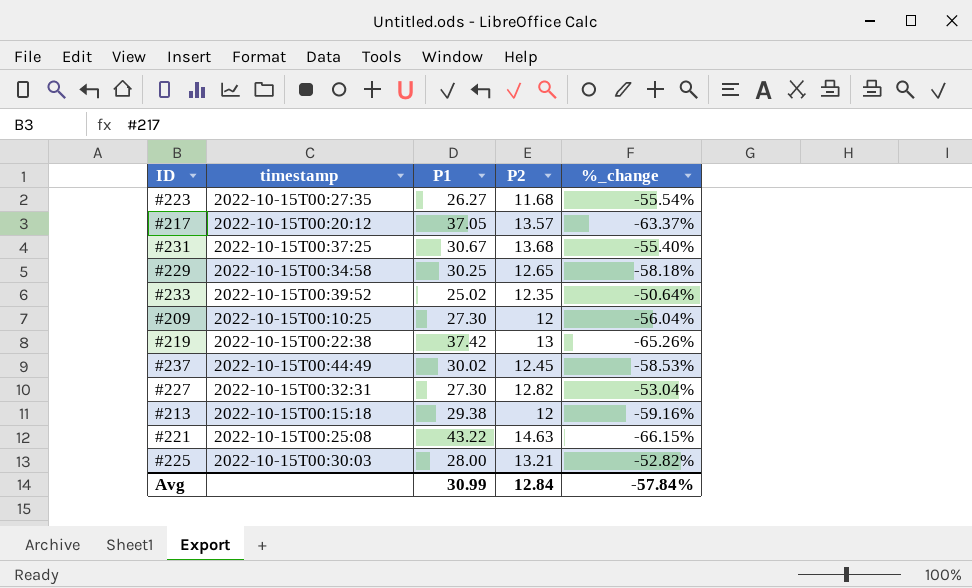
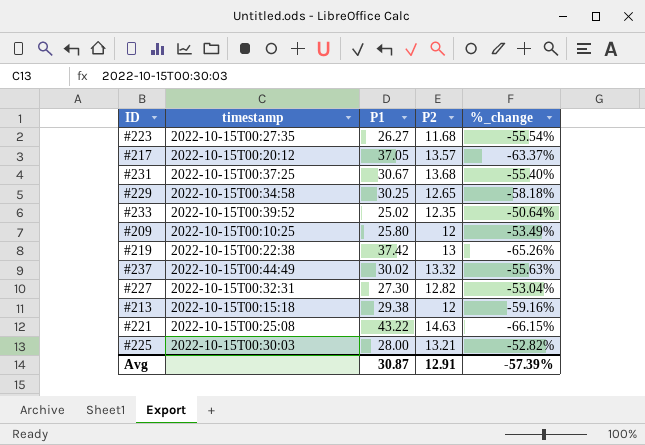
#209 | P1: 27.30 -> 25.80
#209 | %_change: -56.04% -> -53.49%
#237 | P2: 12.45 -> 13.32
#237 | %_change: -58.53% -> -55.63%
Avg | P1: 30.99 -> 30.87
Avg | P2: 12.84 -> 12.91
Avg | %_change: -57.84% -> -57.39%

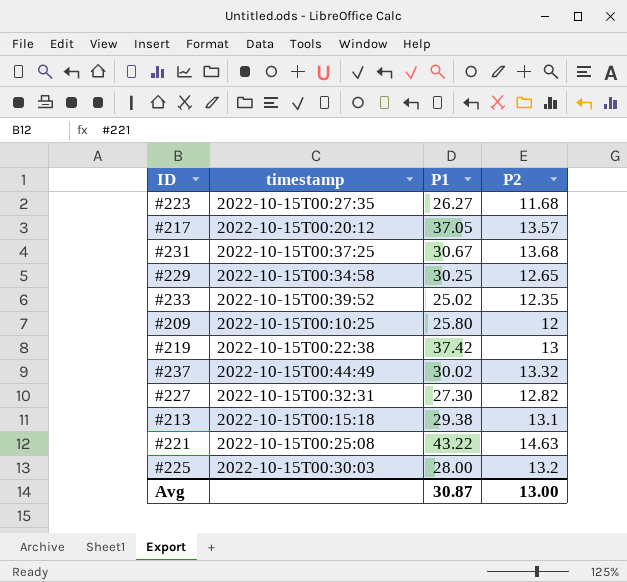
column %_change | formula: ([P2] - [P1]) / [P1] -> none
#213 | P2: 12 -> 13.1
#225 | P2: 13.21 -> 13.2
Avg | P2: 12.91 -> 13.00

